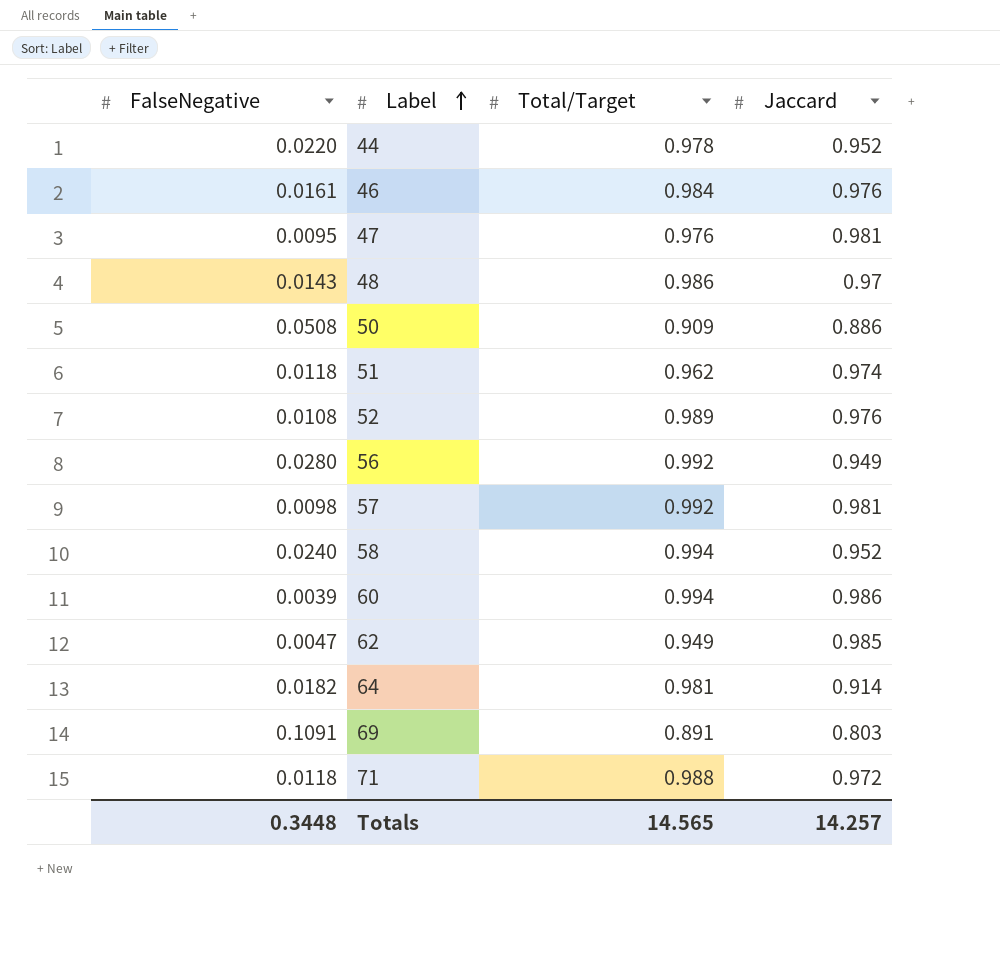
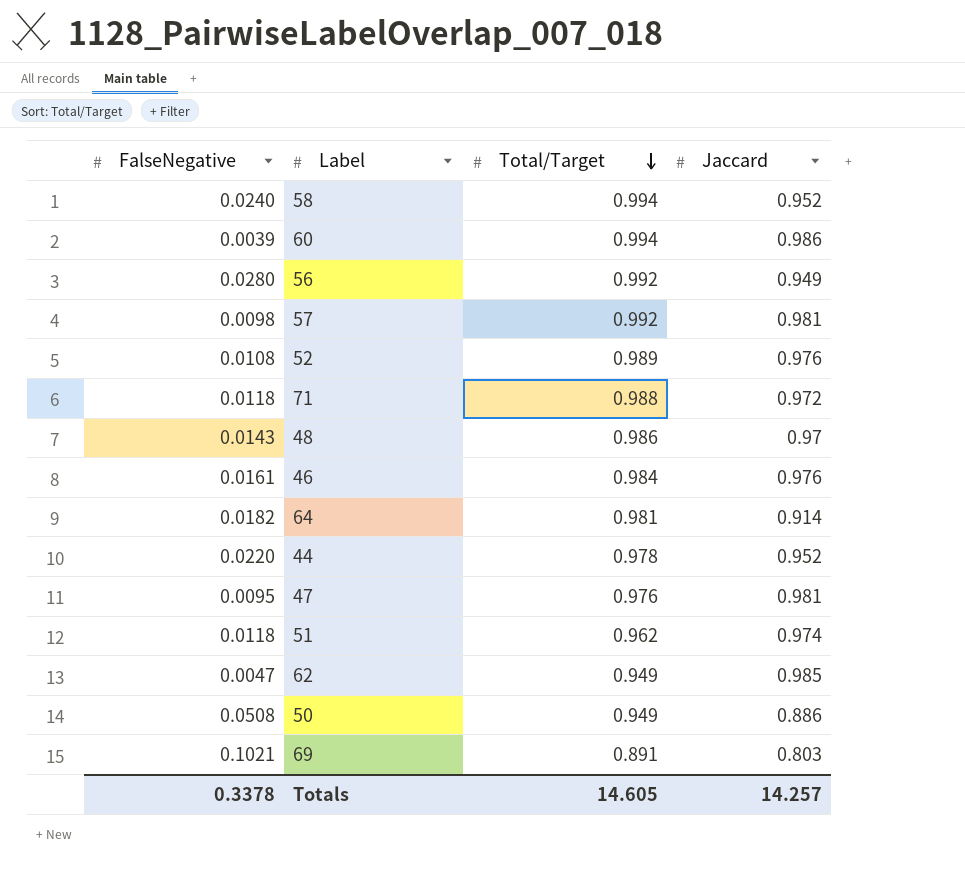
row order: Label ascending -> Total/Target descending
50 | Total/Target: 0.909 -> 0.949
69 | FalseNegative: 0.1091 -> 0.1021
Totals | FalseNegative: 0.3448 -> 0.3378
Totals | Total/Target: 14.565 -> 14.605

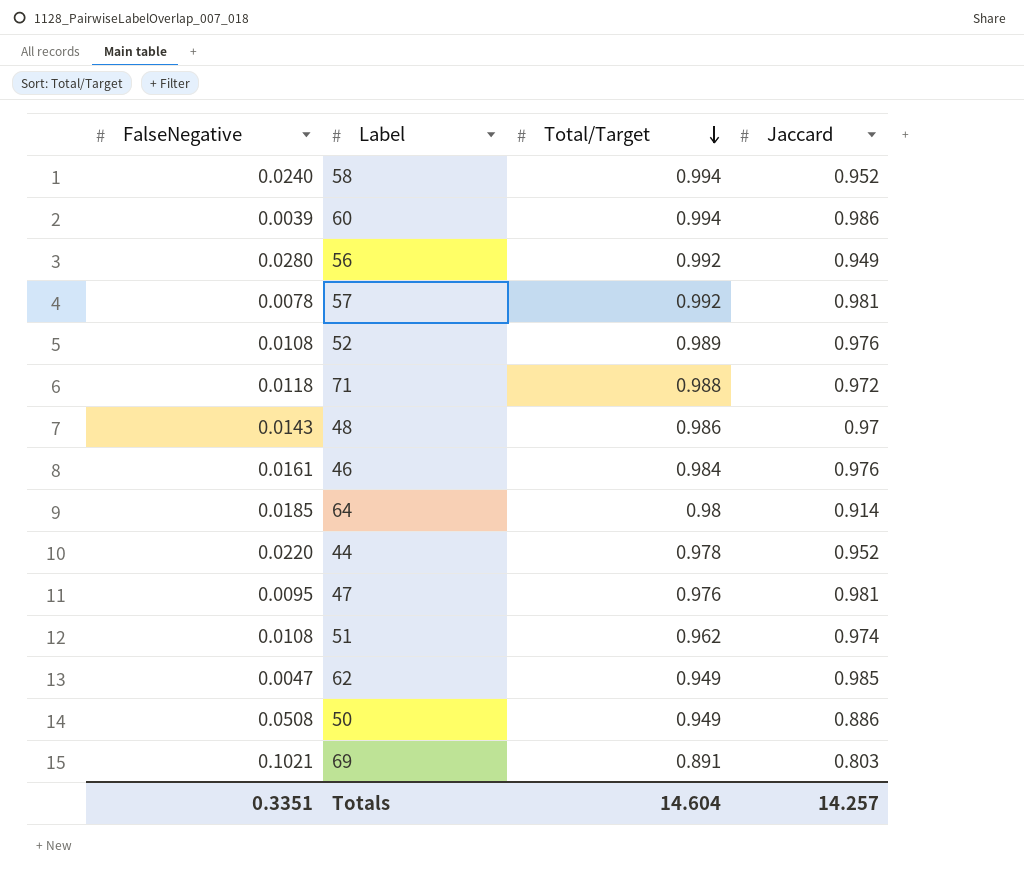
57 | FalseNegative: 0.0098 -> 0.0078
64 | FalseNegative: 0.0182 -> 0.0185
64 | Total/Target: 0.981 -> 0.98
51 | FalseNegative: 0.0118 -> 0.0108
Totals | FalseNegative: 0.3378 -> 0.3351
Totals | Total/Target: 14.605 -> 14.604

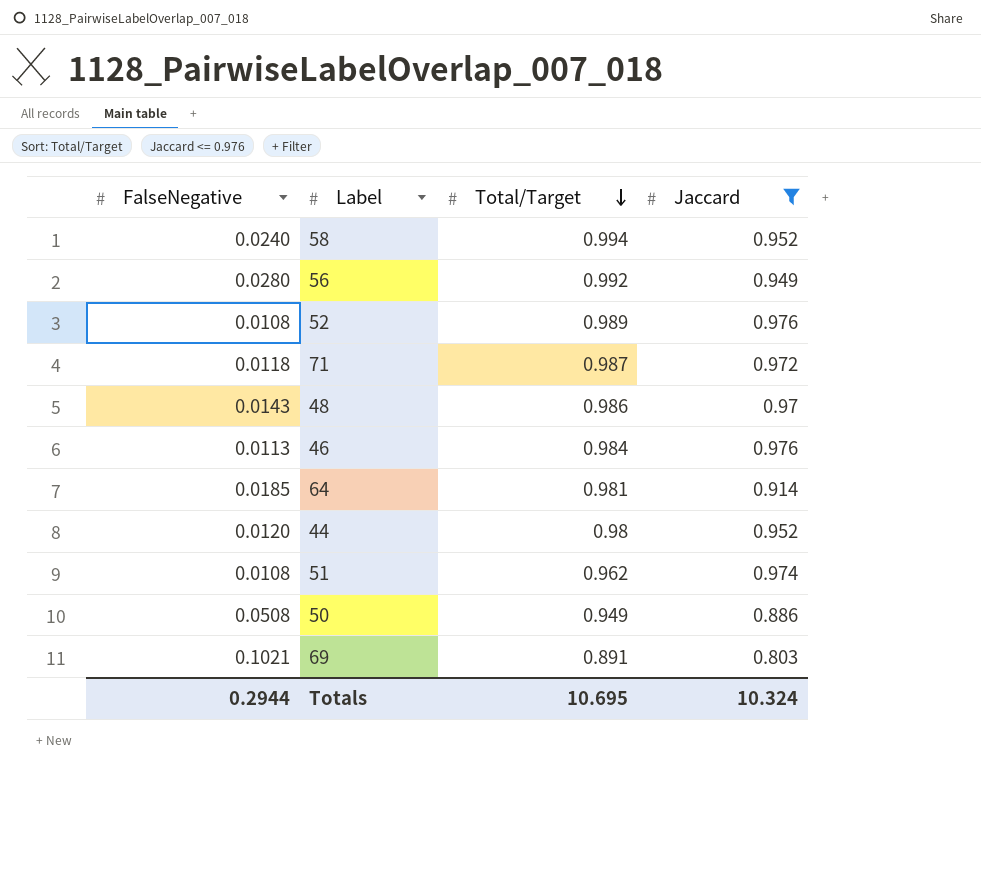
filter: none -> Jaccard <= 0.976
71 | Total/Target: 0.988 -> 0.987
46 | FalseNegative: 0.0161 -> 0.0113
64 | Total/Target: 0.98 -> 0.981
44 | FalseNegative: 0.0220 -> 0.0120
44 | Total/Target: 0.978 -> 0.98
Totals | FalseNegative: 0.3351 -> 0.2944
Totals | Total/Target: 14.604 -> 10.695
Totals | Jaccard: 14.257 -> 10.324

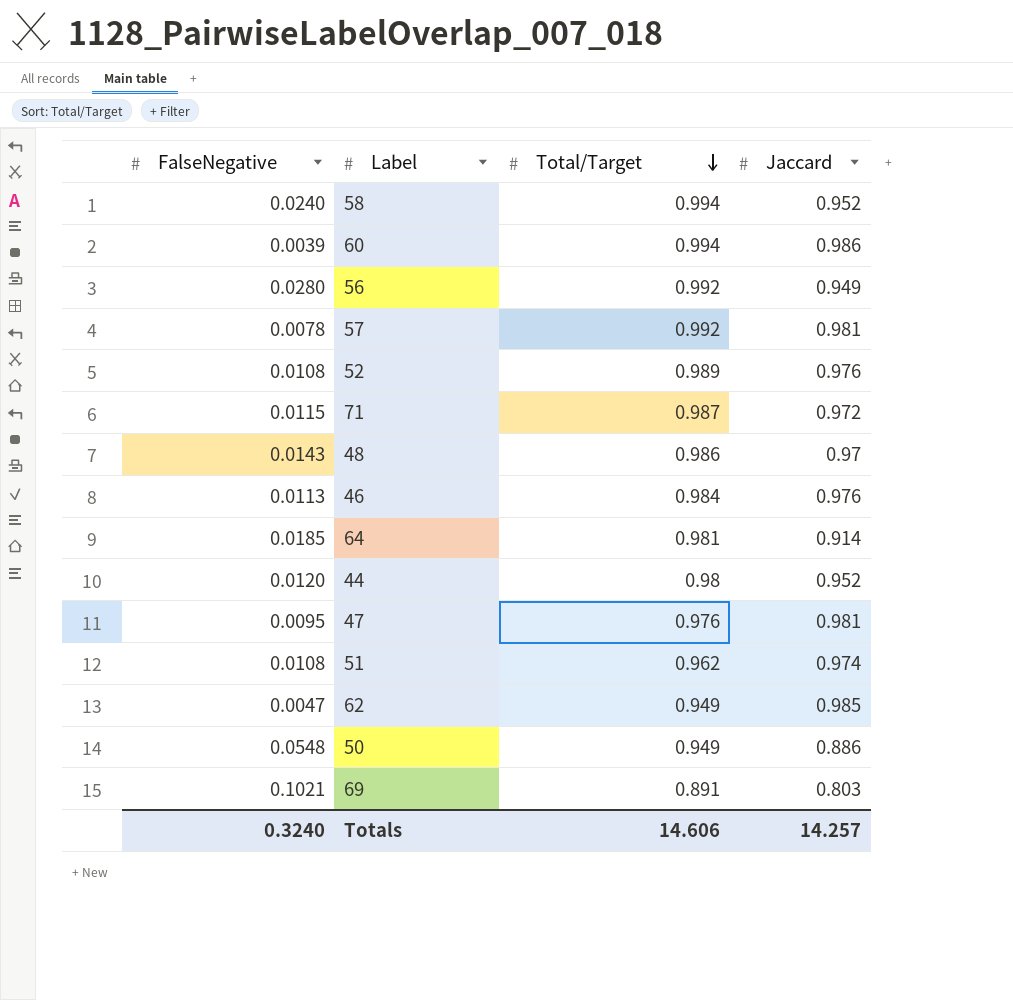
filter: Jaccard <= 0.976 -> none
71 | FalseNegative: 0.0118 -> 0.0115
50 | FalseNegative: 0.0508 -> 0.0548
Totals | FalseNegative: 0.2944 -> 0.3240
Totals | Total/Target: 10.695 -> 14.606
Totals | Jaccard: 10.324 -> 14.257

